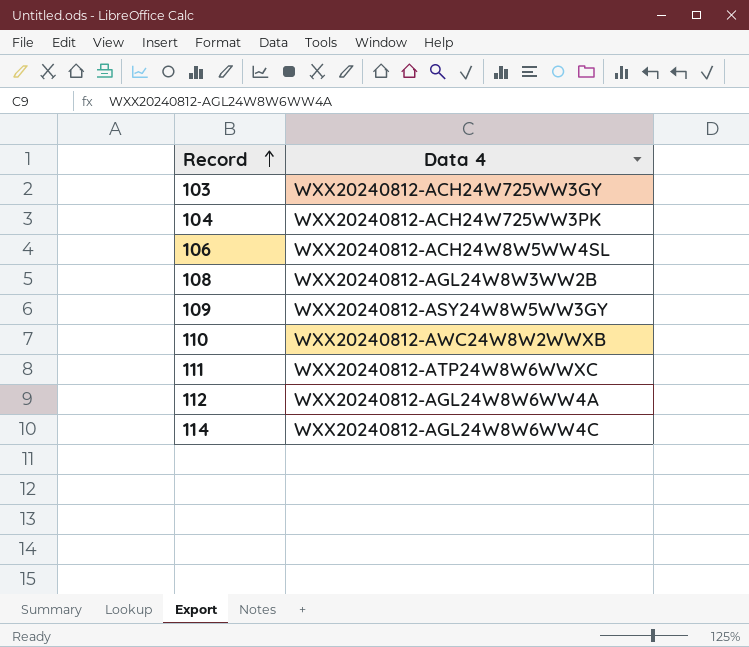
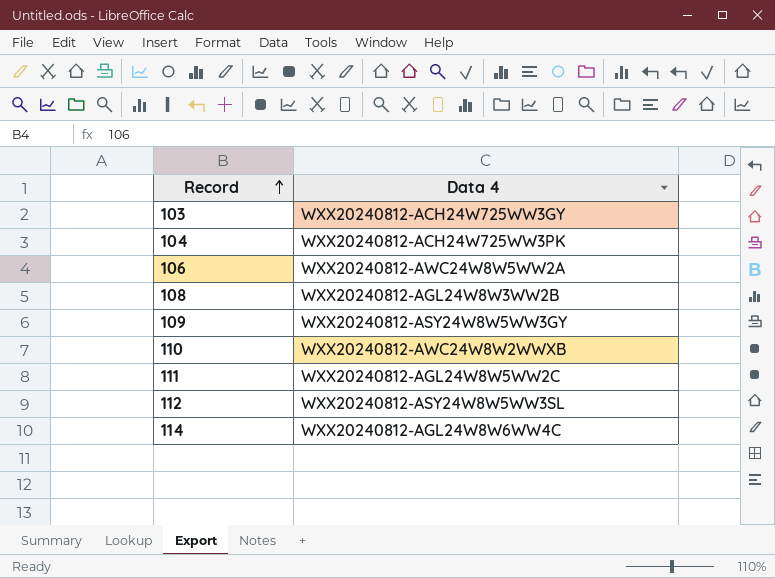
106 | Data 4: WXX20240812-ACH24W8W5WW4SL -> WXX20240812-AWC24W8W5WW2A
111 | Data 4: WXX20240812-ATP24W8W6WWXC -> WXX20240812-AGL24W8W5WW2C
112 | Data 4: WXX20240812-AGL24W8W6WW4A -> WXX20240812-ASY24W8W5WW3SL

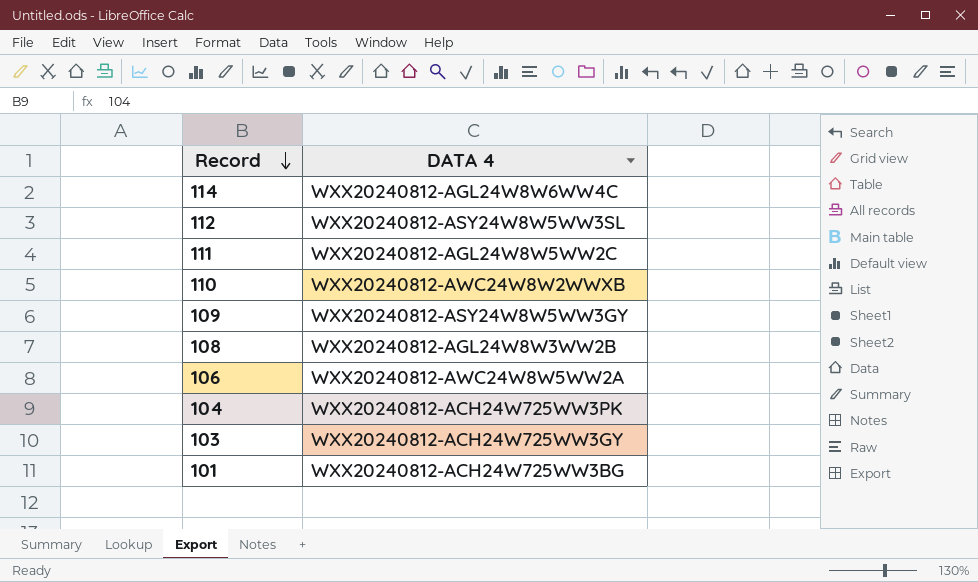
row order: Record ascending -> Record descending
column name: Data 4 -> DATA 4
row 101: none -> WXX20240812-ACH24W725WW3BG

